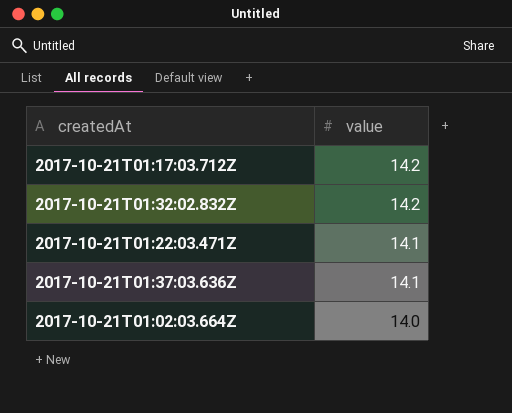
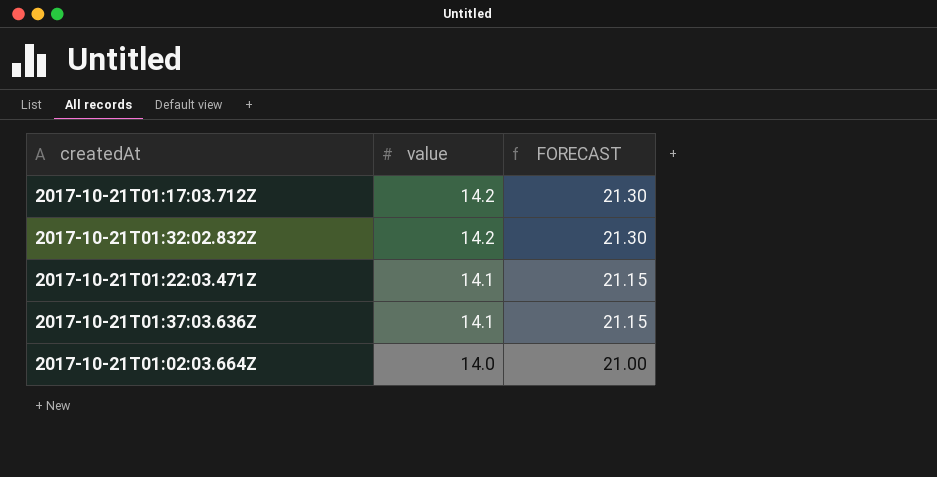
column FORECAST | formula: none -> [value] * 1.5

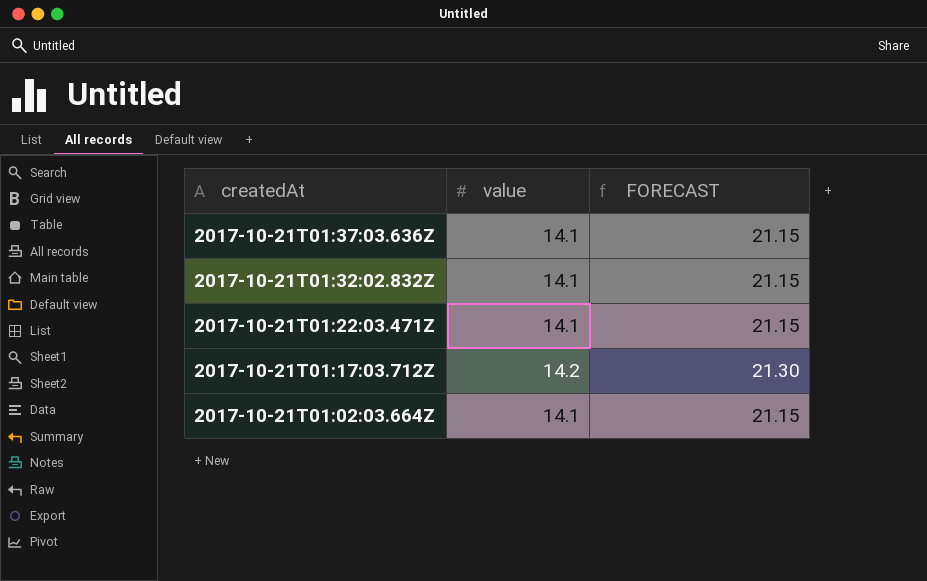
row order: value descending -> createdAt descending
2017-10-21T01:32:02.832Z | value: 14.2 -> 14.1
2017-10-21T01:32:02.832Z | FORECAST: 21.30 -> 21.15
2017-10-21T01:02:03.664Z | value: 14.0 -> 14.1
2017-10-21T01:02:03.664Z | FORECAST: 21.00 -> 21.15

